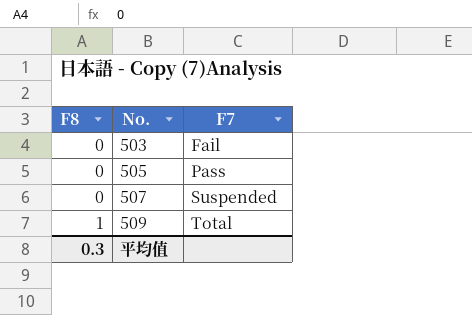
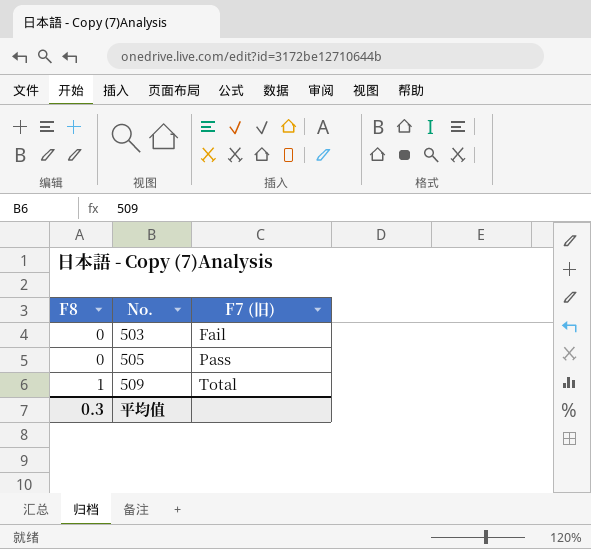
column name: F7 -> F7 (旧)
row 507: 0 | Suspended -> none

